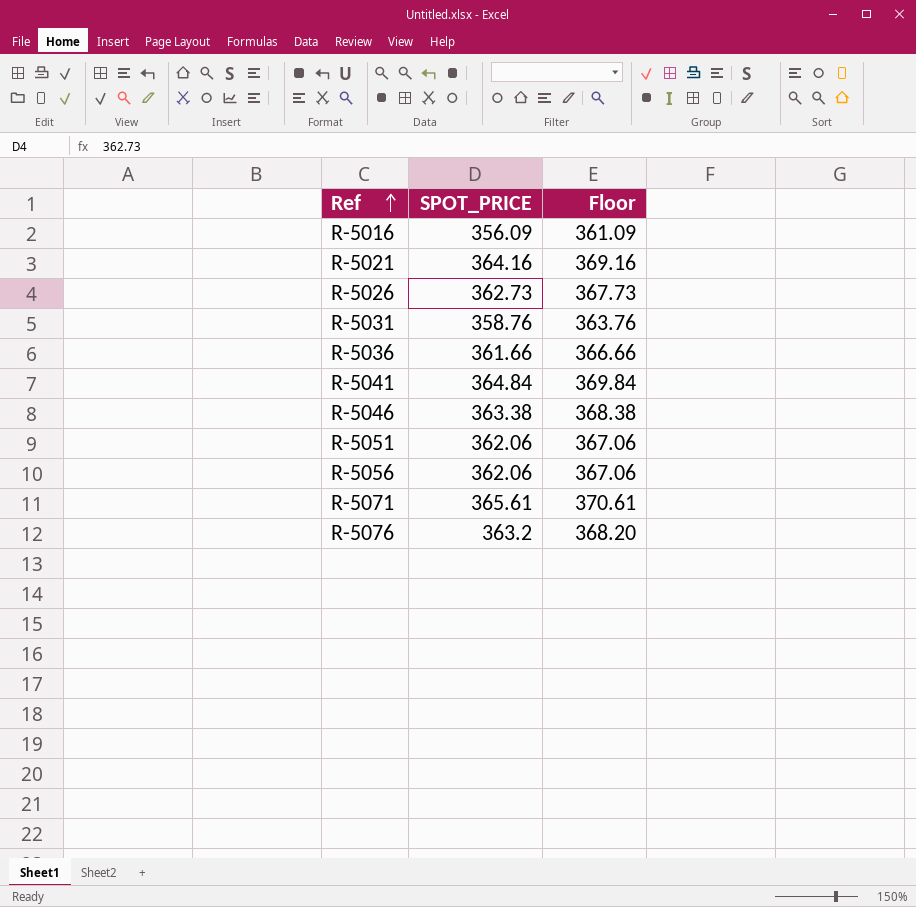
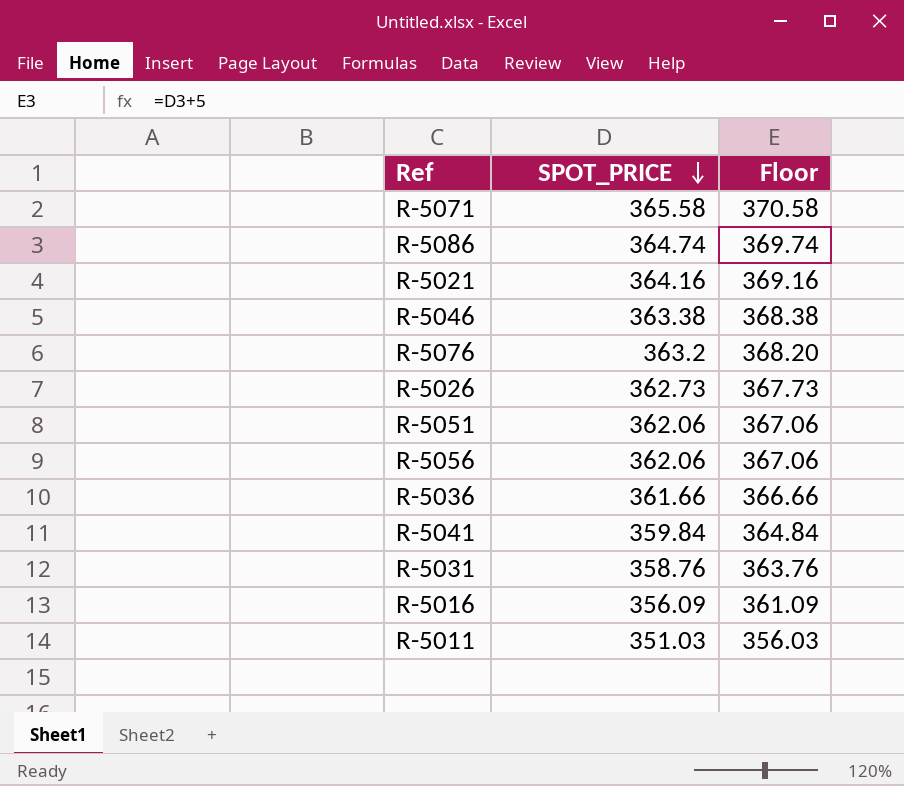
row order: Ref ascending -> SPOT_PRICE descending
R-5071 | SPOT_PRICE: 365.61 -> 365.58
R-5071 | Floor: 370.61 -> 370.58
row R-5086: none -> 364.74 | 369.74
R-5041 | SPOT_PRICE: 364.84 -> 359.84
R-5041 | Floor: 369.84 -> 364.84
row R-5011: none -> 351.03 | 356.03

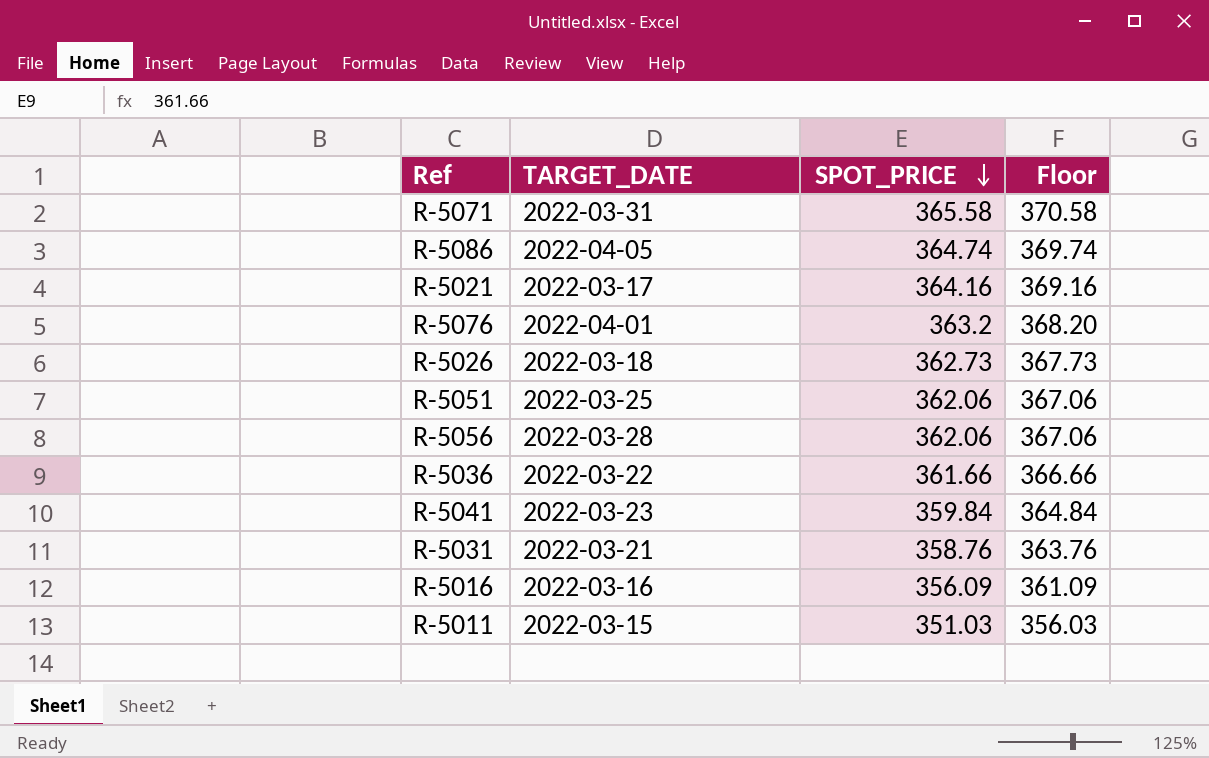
column TARGET_DATE | position: none -> 2
row R-5046: 363.38 | 368.38 -> none

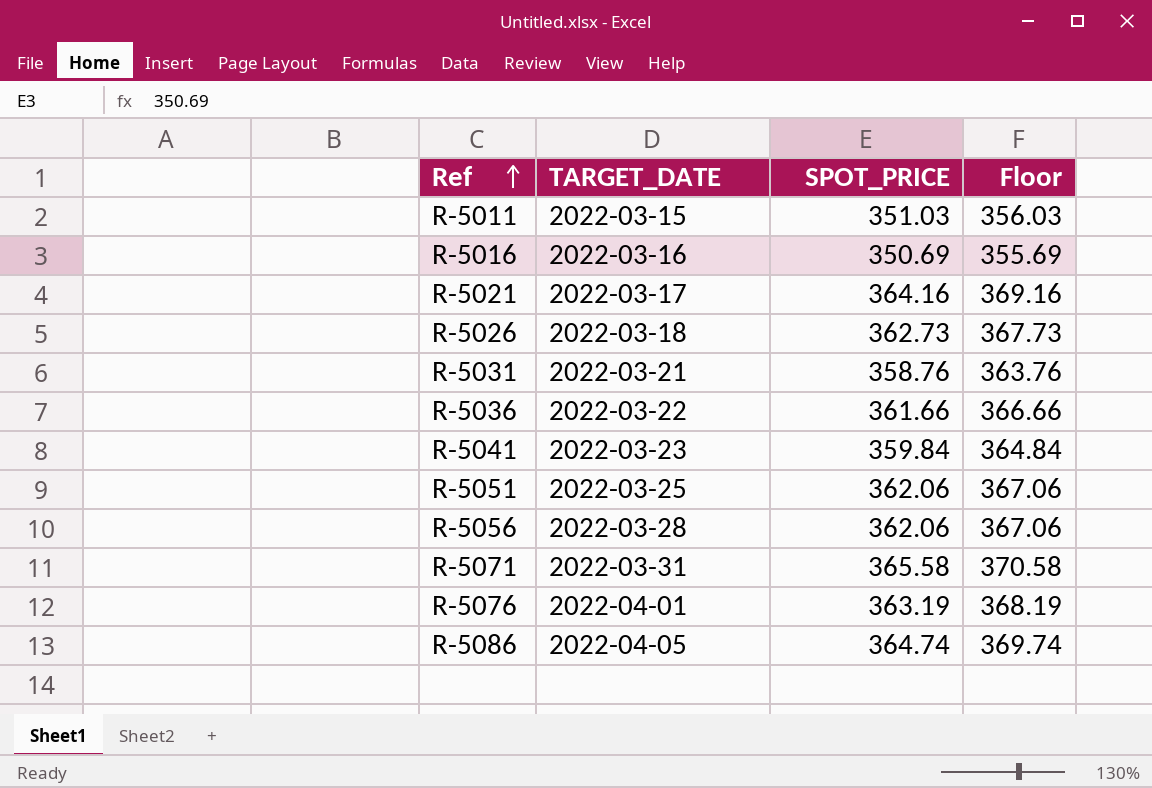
row order: SPOT_PRICE descending -> Ref ascending
R-5016 | SPOT_PRICE: 356.09 -> 350.69
R-5016 | Floor: 361.09 -> 355.69
R-5076 | SPOT_PRICE: 363.2 -> 363.19
R-5076 | Floor: 368.20 -> 368.19

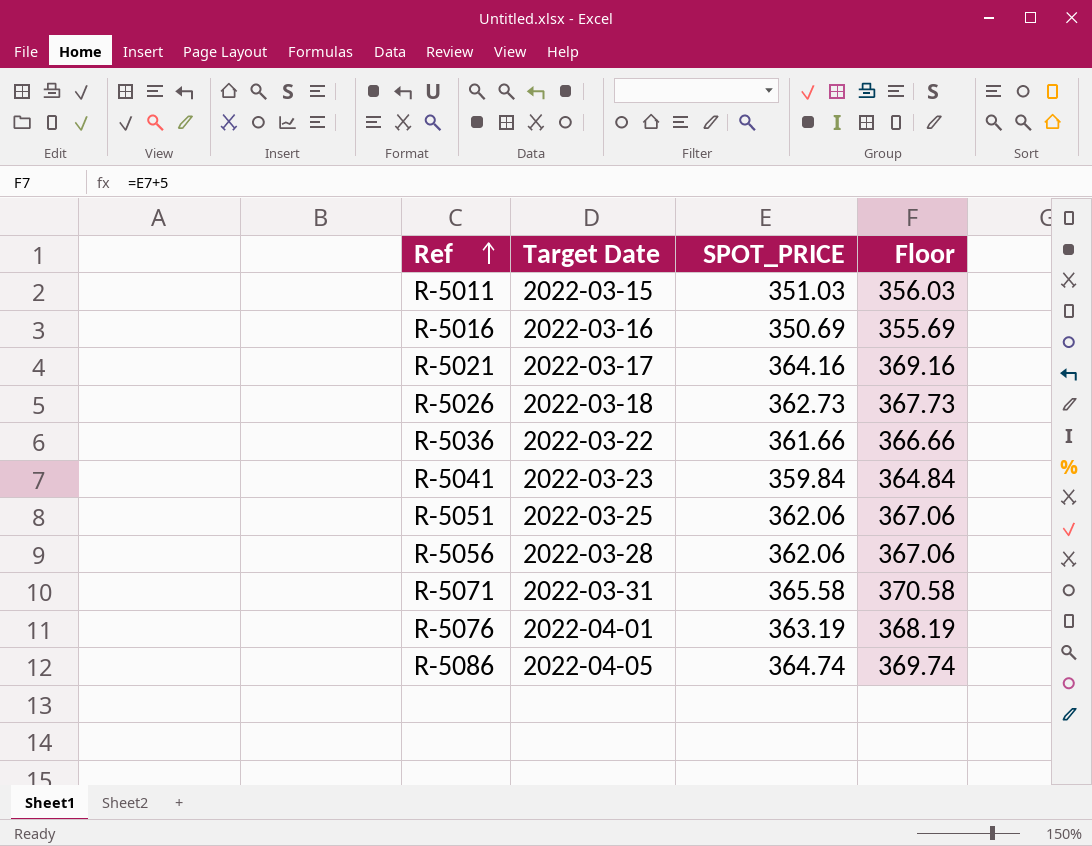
column name: TARGET_DATE -> Target Date
row R-5031: 2022-03-21 | 358.76 | 363.76 -> none

